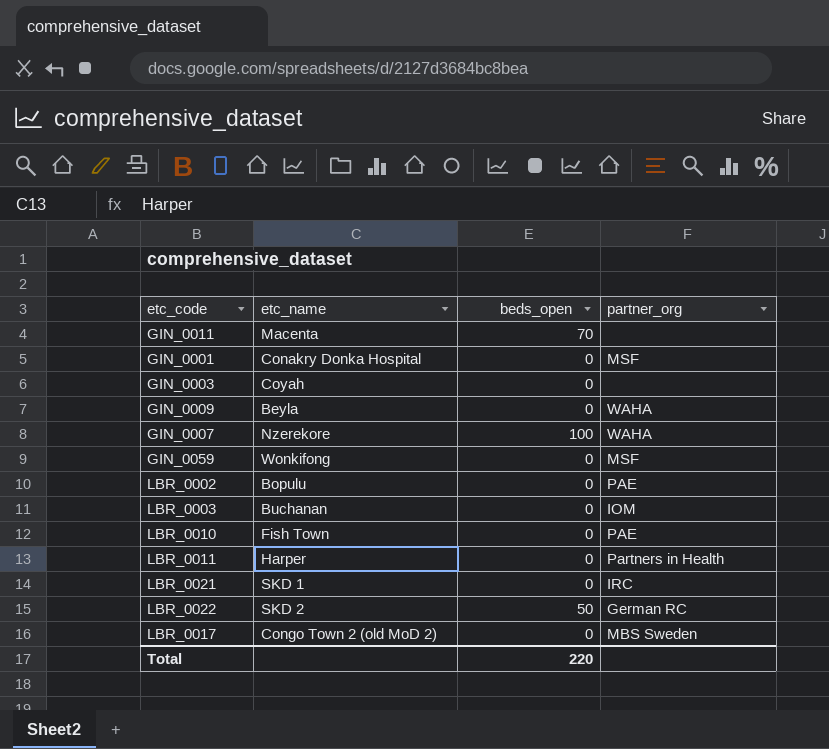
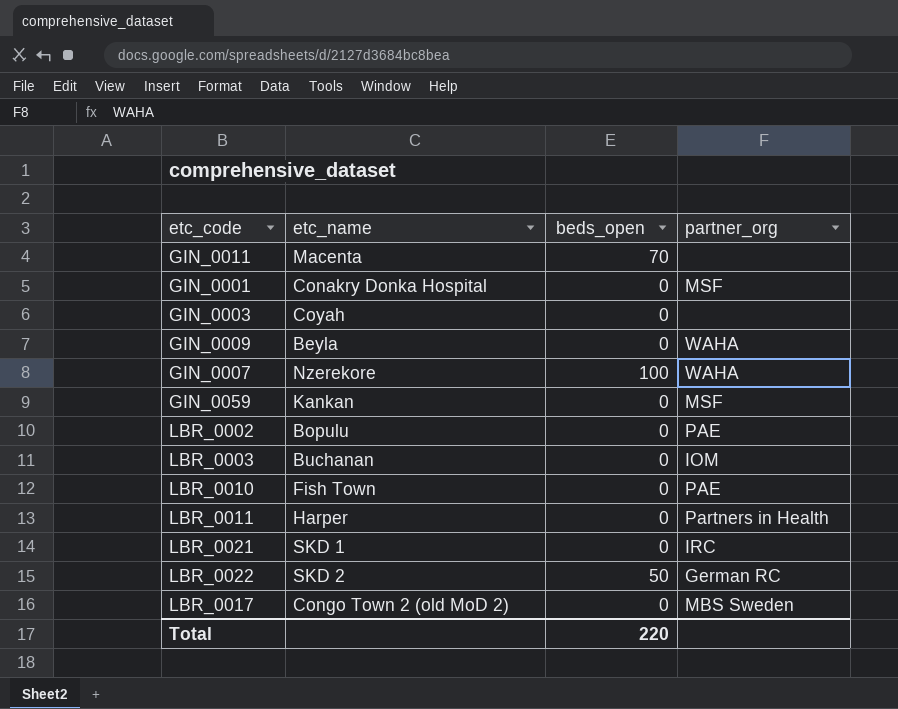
GIN_0059 | etc_name: Wonkifong -> Kankan

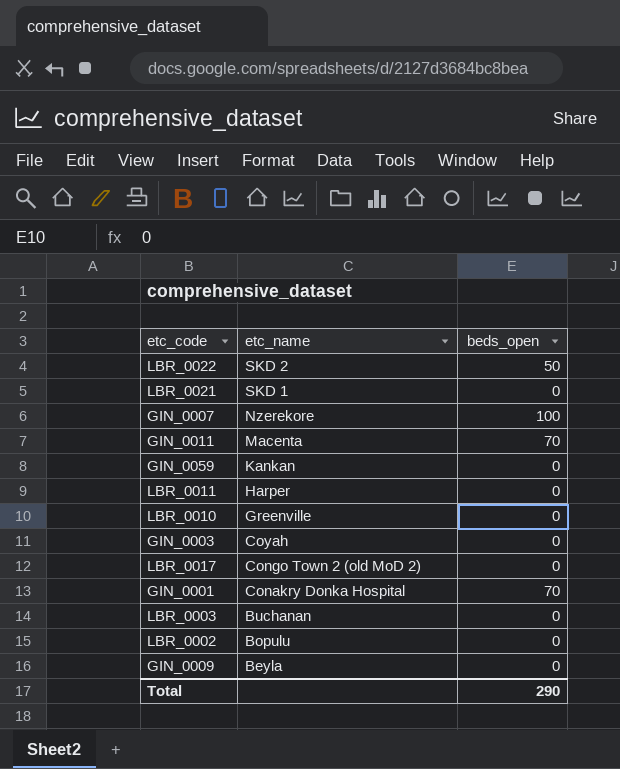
row order: none -> etc_name descending
column partner_org | position: 4 -> none
LBR_0010 | etc_name: Fish Town -> Greenville
GIN_0001 | beds_open: 0 -> 70
Total | beds_open: 220 -> 290

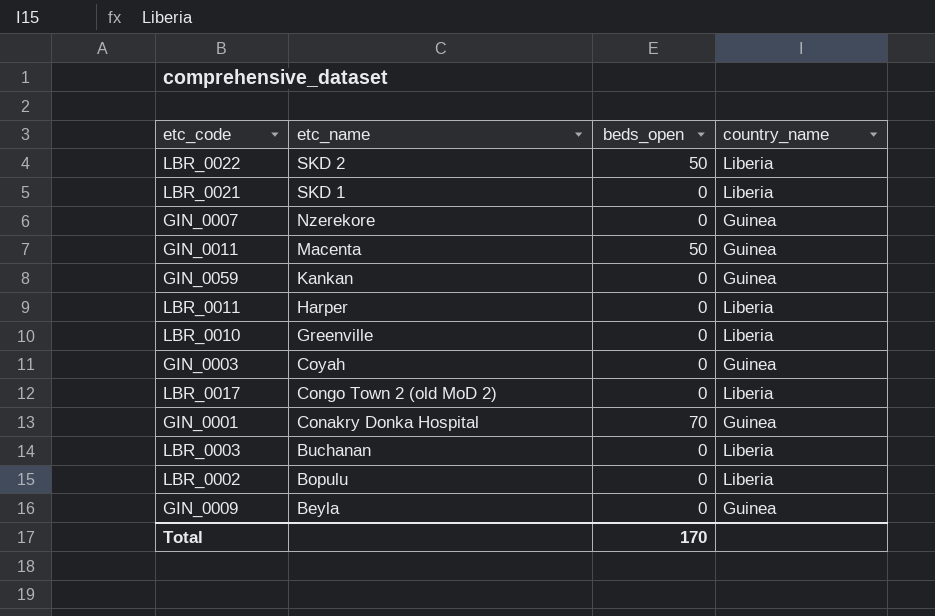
column country_name | position: none -> 4
GIN_0007 | beds_open: 100 -> 0
GIN_0011 | beds_open: 70 -> 50
Total | beds_open: 290 -> 170

